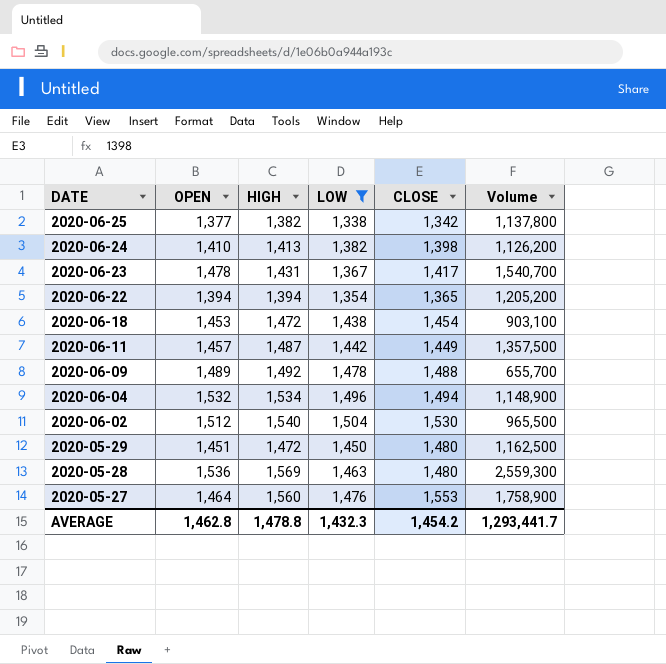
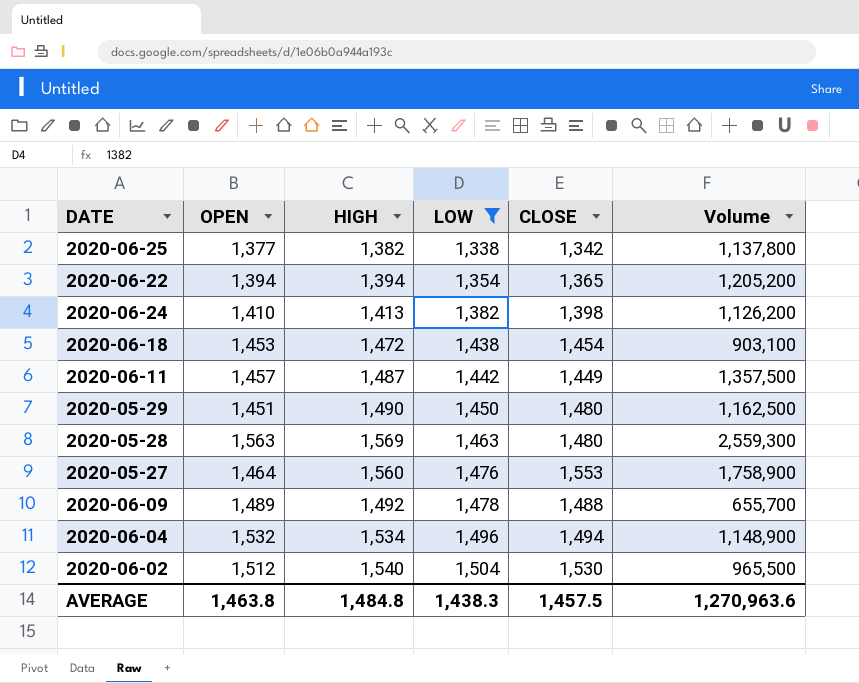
row order: DATE descending -> LOW ascending
row 2020-06-23: 1,478 | 1,431 | 1,367 | 1,417 | 1,540,700 -> none
2020-05-29 | HIGH: 1,472 -> 1,490
2020-05-28 | OPEN: 1,536 -> 1,563
AVERAGE | OPEN: 1,462.8 -> 1,463.8
AVERAGE | HIGH: 1,478.8 -> 1,484.8
AVERAGE | LOW: 1,432.3 -> 1,438.3
AVERAGE | CLOSE: 1,454.2 -> 1,457.5
AVERAGE | Volume: 1,293,441.7 -> 1,270,963.6

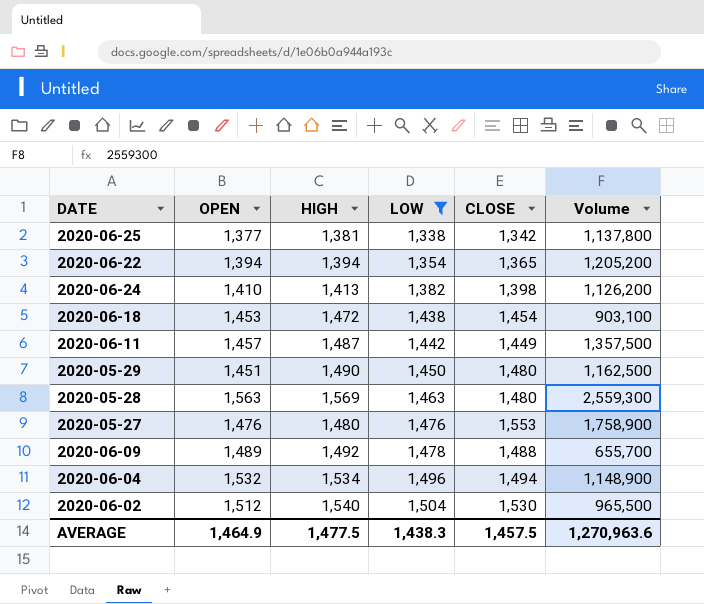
2020-06-25 | HIGH: 1,382 -> 1,381
2020-05-27 | OPEN: 1,464 -> 1,476
2020-05-27 | HIGH: 1,560 -> 1,480
AVERAGE | OPEN: 1,463.8 -> 1,464.9
AVERAGE | HIGH: 1,484.8 -> 1,477.5

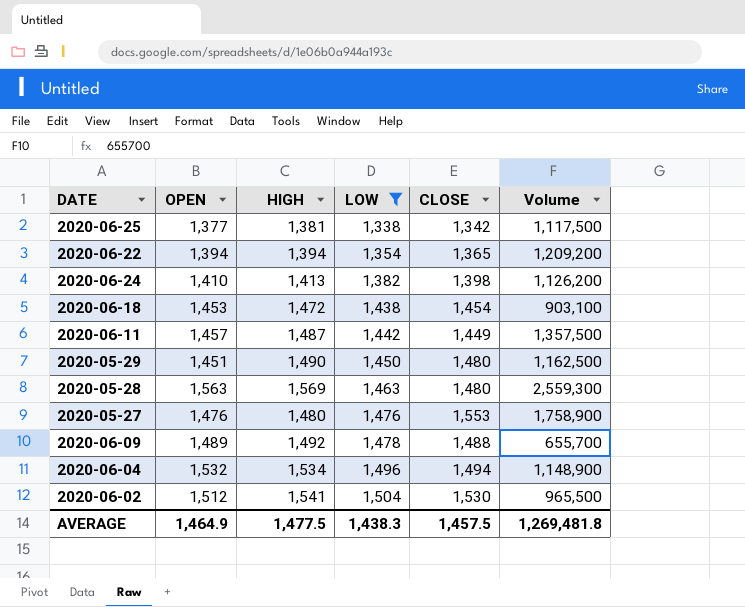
2020-06-25 | Volume: 1,137,800 -> 1,117,500
2020-06-22 | Volume: 1,205,200 -> 1,209,200
2020-06-02 | HIGH: 1,540 -> 1,541
AVERAGE | Volume: 1,270,963.6 -> 1,269,481.8

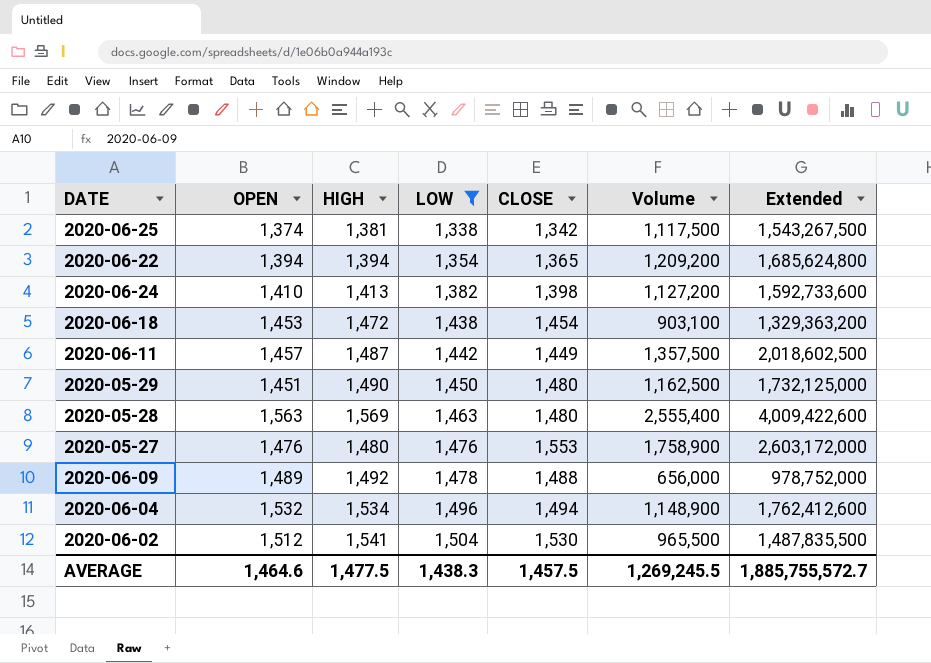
column Extended | formula: none -> [HIGH] * [Volume]
2020-06-25 | OPEN: 1,377 -> 1,374
2020-06-24 | Volume: 1,126,200 -> 1,127,200
2020-05-28 | Volume: 2,559,300 -> 2,555,400
2020-06-09 | Volume: 655,700 -> 656,000
AVERAGE | OPEN: 1,464.9 -> 1,464.6
AVERAGE | Volume: 1,269,481.8 -> 1,269,245.5

